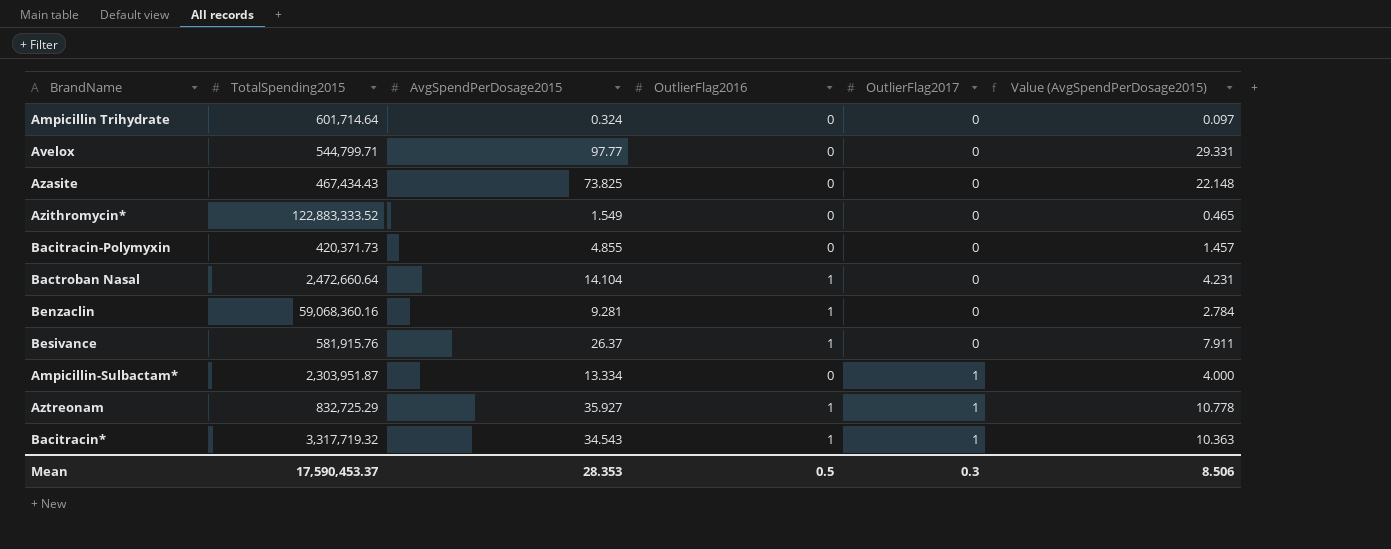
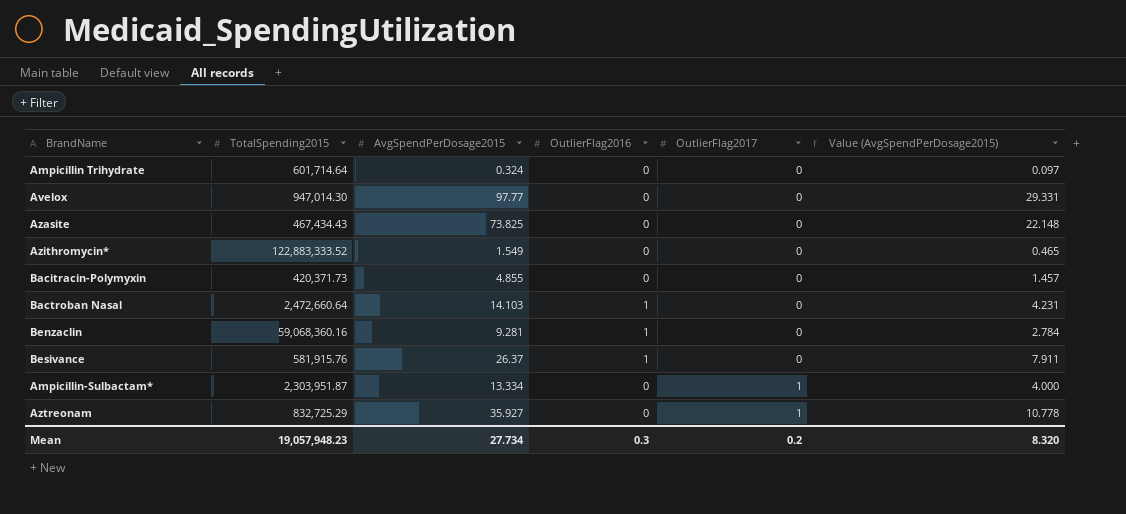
row Bacitracin*: 3,317,719.32 | 34.543 | 1 | 1 | 10.363 -> none
Avelox | TotalSpending2015: 544,799.71 -> 947,014.30
Bactroban Nasal | AvgSpendPerDosage2015: 14.104 -> 14.103
Aztreonam | OutlierFlag2016: 1 -> 0
Mean | TotalSpending2015: 17,590,453.37 -> 19,057,948.23
Mean | AvgSpendPerDosage2015: 28.353 -> 27.734
Mean | OutlierFlag2016: 0.5 -> 0.3
Mean | OutlierFlag2017: 0.3 -> 0.2
Mean | Value (AvgSpendPerDosage2015): 8.506 -> 8.320

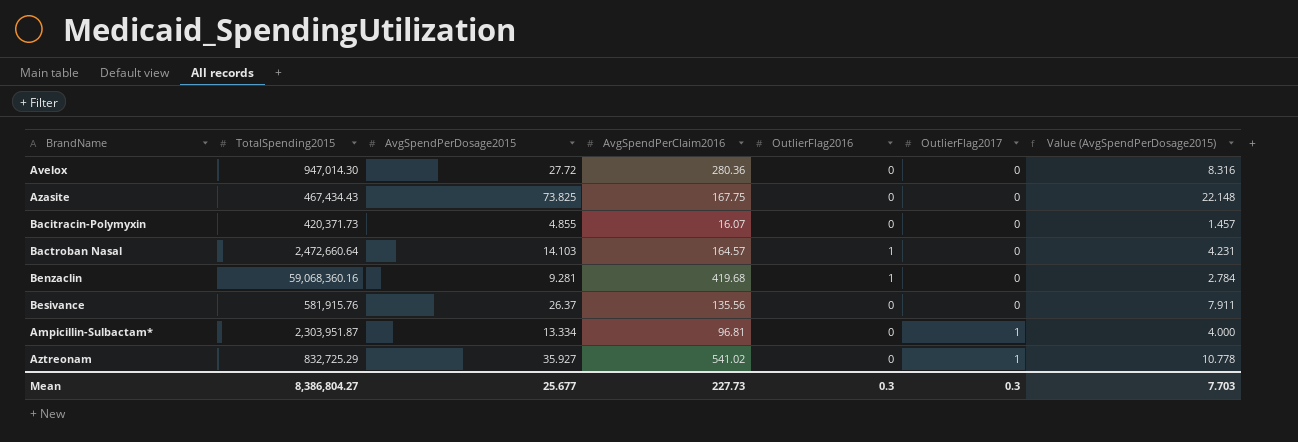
column AvgSpendPerClaim2016 | position: none -> 4
row Ampicillin Trihydrate: 601,714.64 | 0.324 | 0 | 0 | 0.097 -> none
row Azithromycin*: 122,883,333.52 | 1.549 | 0 | 0 | 0.465 -> none
Avelox | AvgSpendPerDosage2015: 97.77 -> 27.72
Avelox | Value (AvgSpendPerDosage2015): 29.331 -> 8.316
Besivance | OutlierFlag2016: 1 -> 0
Mean | TotalSpending2015: 19,057,948.23 -> 8,386,804.27
Mean | AvgSpendPerDosage2015: 27.734 -> 25.677
Mean | OutlierFlag2017: 0.2 -> 0.3
Mean | Value (AvgSpendPerDosage2015): 8.320 -> 7.703

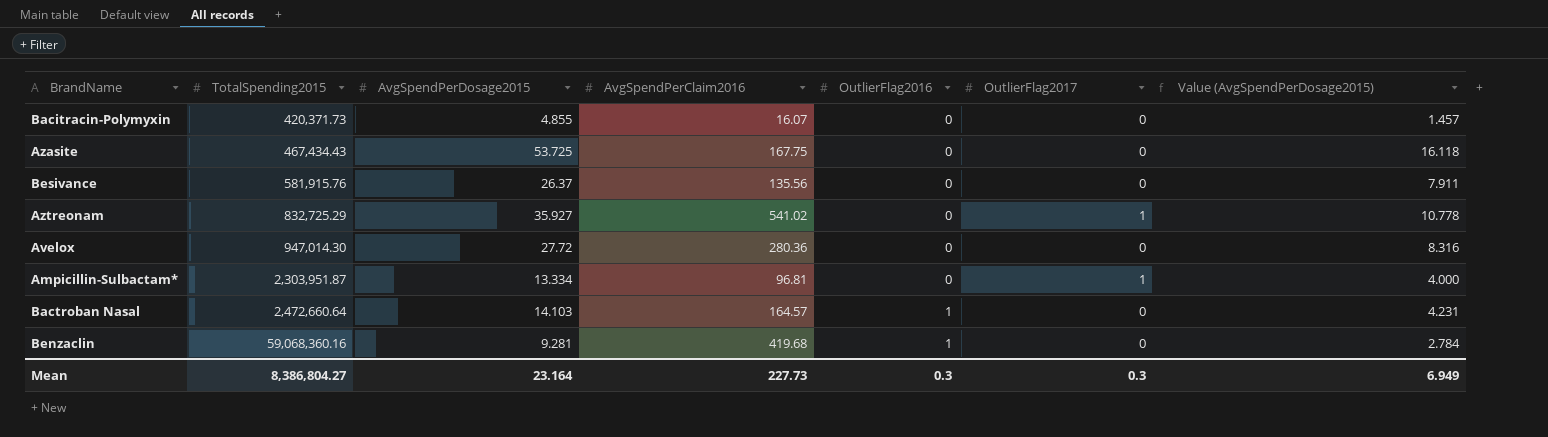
row order: OutlierFlag2017 ascending -> TotalSpending2015 ascending
Azasite | AvgSpendPerDosage2015: 73.825 -> 53.725
Azasite | Value (AvgSpendPerDosage2015): 22.148 -> 16.118
Mean | AvgSpendPerDosage2015: 25.677 -> 23.164
Mean | Value (AvgSpendPerDosage2015): 7.703 -> 6.949

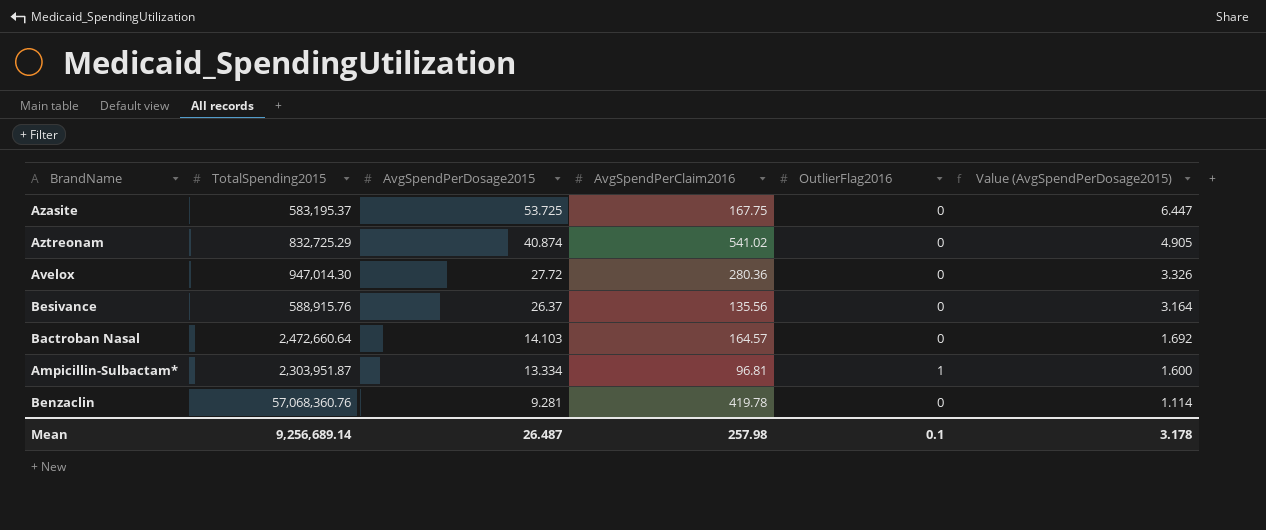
row order: TotalSpending2015 ascending -> AvgSpendPerDosage2015 descending
column OutlierFlag2017 | position: 6 -> none
column Value (AvgSpendPerDosage2015) | formula: [AvgSpendPerDosage2015] * 0.3 -> [AvgSpendPerDosage2015] * 0.12
row Bacitracin-Polymyxin: 420,371.73 | 4.855 | 16.07 | 0 | 0 | 1.457 -> none
Azasite | TotalSpending2015: 467,434.43 -> 583,195.37
Aztreonam | AvgSpendPerDosage2015: 35.927 -> 40.874
Besivance | TotalSpending2015: 581,915.76 -> 588,915.76
Bactroban Nasal | OutlierFlag2016: 1 -> 0
Ampicillin-Sulbactam* | OutlierFlag2016: 0 -> 1
Benzaclin | TotalSpending2015: 59,068,360.16 -> 57,068,360.76
Benzaclin | AvgSpendPerClaim2016: 419.68 -> 419.78
Benzaclin | OutlierFlag2016: 1 -> 0
Mean | TotalSpending2015: 8,386,804.27 -> 9,256,689.14
Mean | AvgSpendPerDosage2015: 23.164 -> 26.487
Mean | AvgSpendPerClaim2016: 227.73 -> 257.98
Mean | OutlierFlag2016: 0.3 -> 0.1
Mean | Value (AvgSpendPerDosage2015): 6.949 -> 3.178

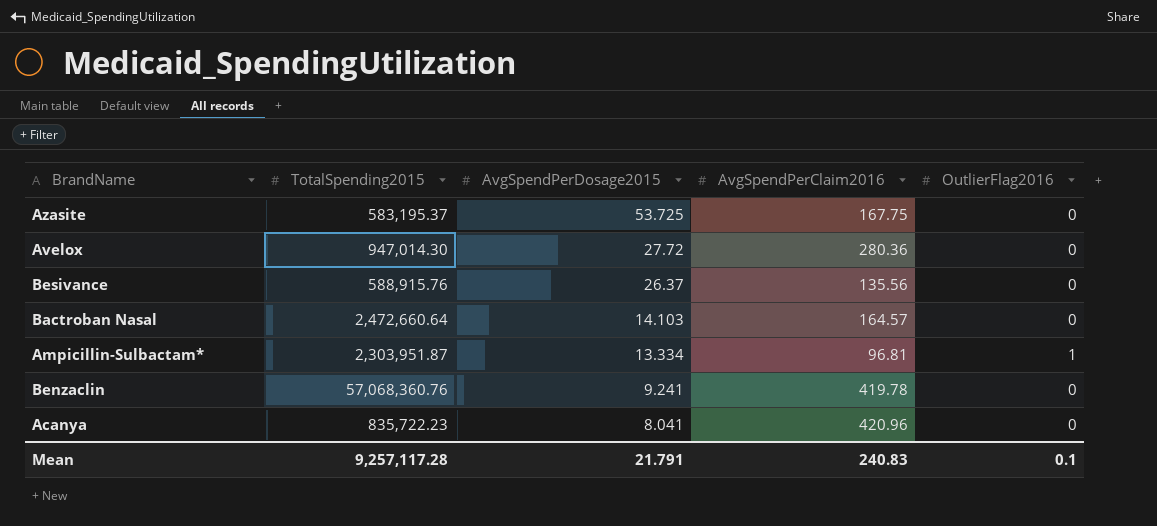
column Value (AvgSpendPerDosage2015) | formula: [AvgSpendPerDosage2015] * 0.12 -> none
row Aztreonam: 832,725.29 | 40.874 | 541.02 | 0 | 4.905 -> none
Benzaclin | AvgSpendPerDosage2015: 9.281 -> 9.241
row Acanya: none -> 835,722.23 | 8.041 | 420.96 | 0
Mean | TotalSpending2015: 9,256,689.14 -> 9,257,117.28
Mean | AvgSpendPerDosage2015: 26.487 -> 21.791
Mean | AvgSpendPerClaim2016: 257.98 -> 240.83

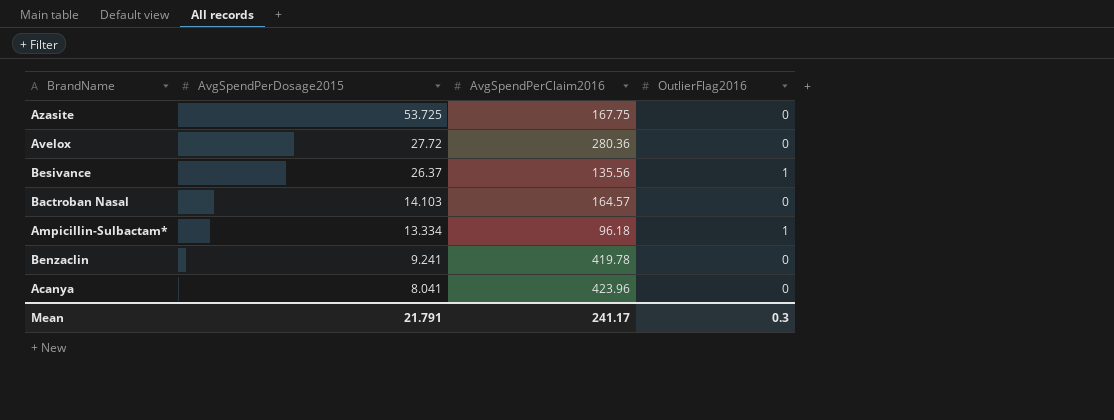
column TotalSpending2015 | position: 2 -> none
Besivance | OutlierFlag2016: 0 -> 1
Ampicillin-Sulbactam* | AvgSpendPerClaim2016: 96.81 -> 96.18
Acanya | AvgSpendPerClaim2016: 420.96 -> 423.96
Mean | AvgSpendPerClaim2016: 240.83 -> 241.17
Mean | OutlierFlag2016: 0.1 -> 0.3

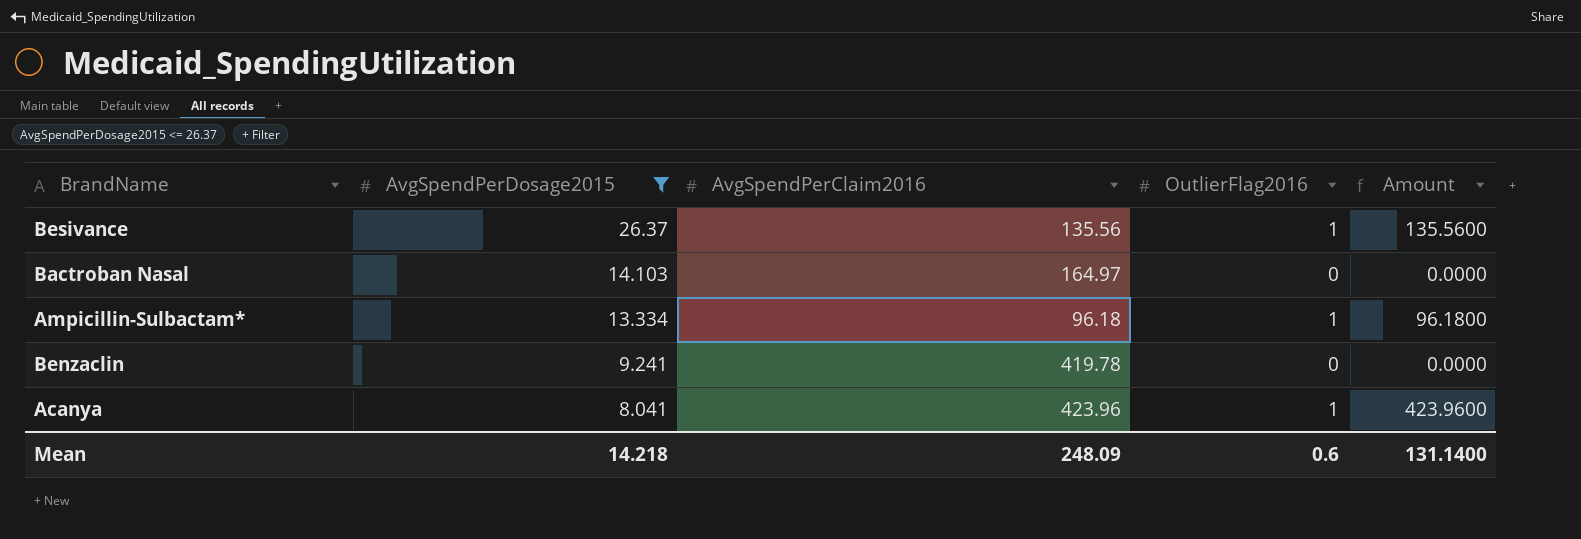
filter: none -> AvgSpendPerDosage2015 <= 26.37
column Amount | formula: none -> [AvgSpendPerClaim2016] * [OutlierFlag2016]
Bactroban Nasal | AvgSpendPerClaim2016: 164.57 -> 164.97
Acanya | OutlierFlag2016: 0 -> 1
Mean | AvgSpendPerDosage2015: 21.791 -> 14.218
Mean | AvgSpendPerClaim2016: 241.17 -> 248.09
Mean | OutlierFlag2016: 0.3 -> 0.6

